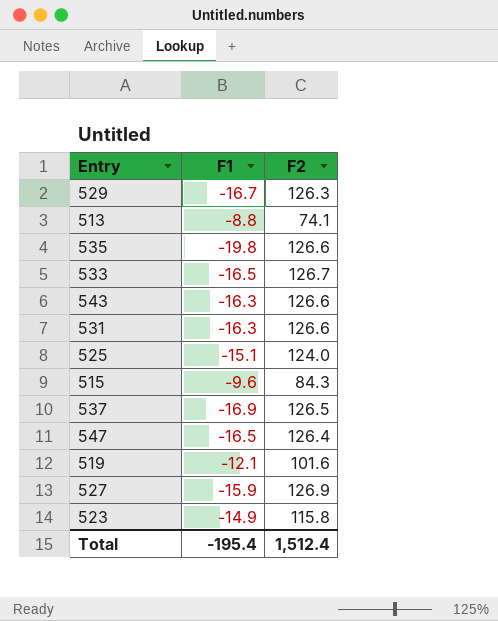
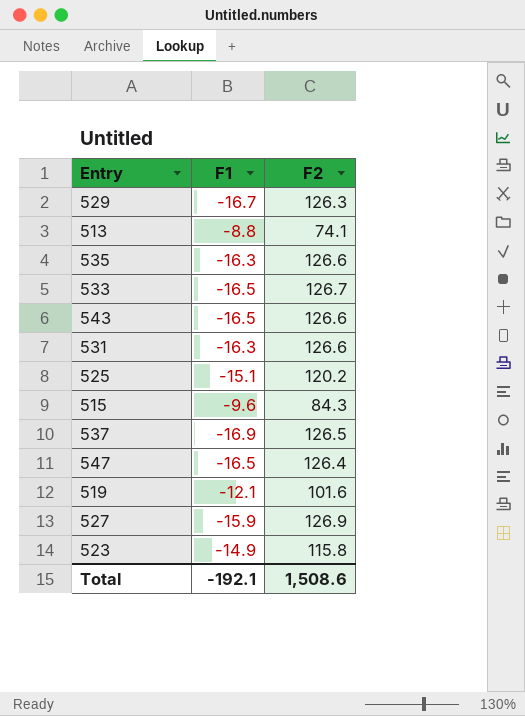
535 | F1: -19.8 -> -16.3
543 | F1: -16.3 -> -16.5
525 | F2: 124.0 -> 120.2
Total | F1: -195.4 -> -192.1
Total | F2: 1,512.4 -> 1,508.6

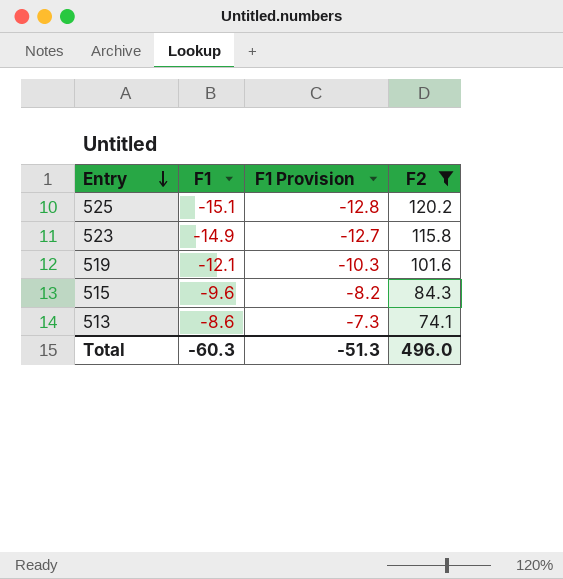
filter: none -> F2 <= 120.2
row order: none -> Entry descending
column F1 Provision | formula: none -> [F1] * 0.85
513 | F1: -8.8 -> -8.6
Total | F1: -192.1 -> -60.3
Total | F2: 1,508.6 -> 496.0

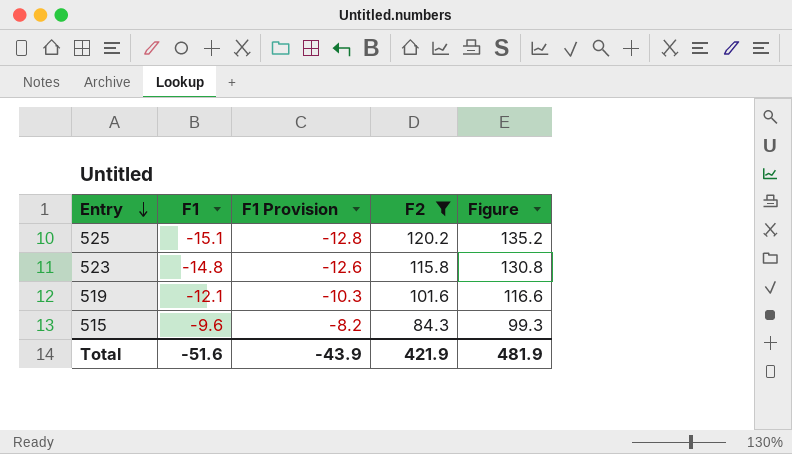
column Figure | formula: none -> [F2] + 15
row 513: -8.6 | -7.3 | 74.1 -> none
523 | F1: -14.9 -> -14.8
523 | F1 Provision: -12.7 -> -12.6
Total | F1: -60.3 -> -51.6
Total | F1 Provision: -51.3 -> -43.9
Total | F2: 496.0 -> 421.9

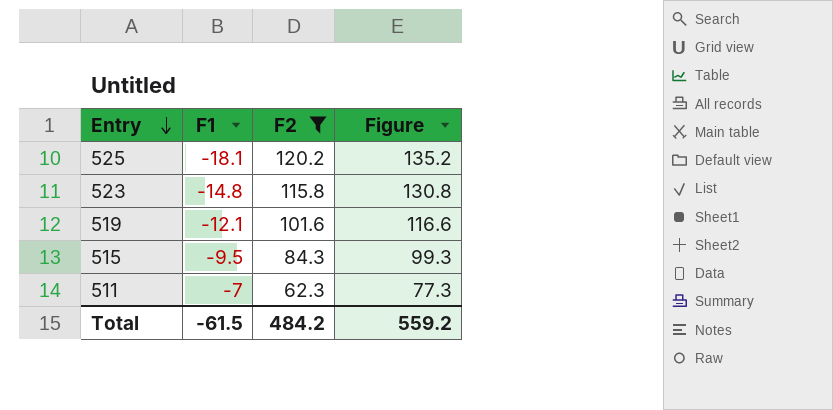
column F1 Provision | formula: [F1] * 0.85 -> none
525 | F1: -15.1 -> -18.1
515 | F1: -9.6 -> -9.5
row 511: none -> -7 | 62.3 | 77.3
Total | F1: -51.6 -> -61.5
Total | F2: 421.9 -> 484.2
Total | Figure: 481.9 -> 559.2

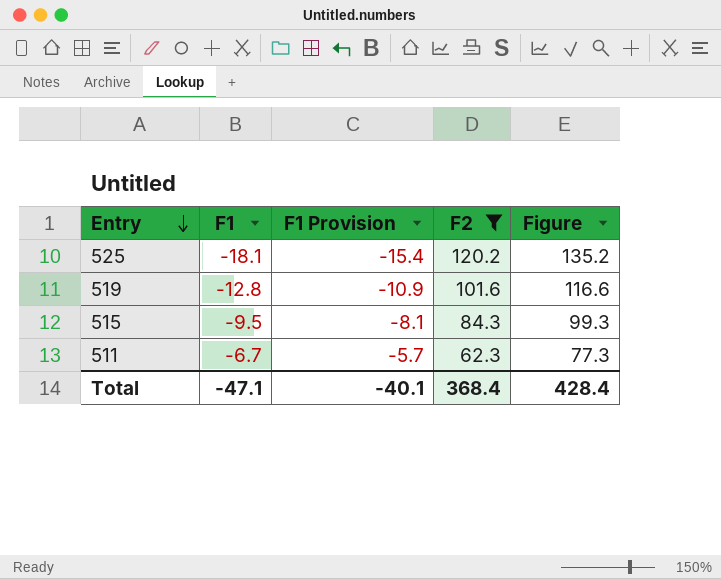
column F1 Provision | formula: none -> [F1] * 0.85
row 523: -14.8 | 115.8 | 130.8 -> none
519 | F1: -12.1 -> -12.8
511 | F1: -7 -> -6.7
Total | F1: -61.5 -> -47.1
Total | F2: 484.2 -> 368.4
Total | Figure: 559.2 -> 428.4

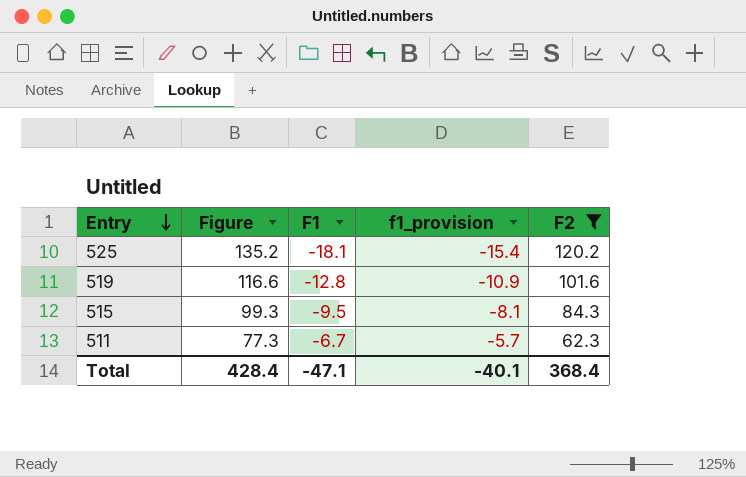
column Figure | position: 5 -> 2
column name: F1 Provision -> f1_provision

